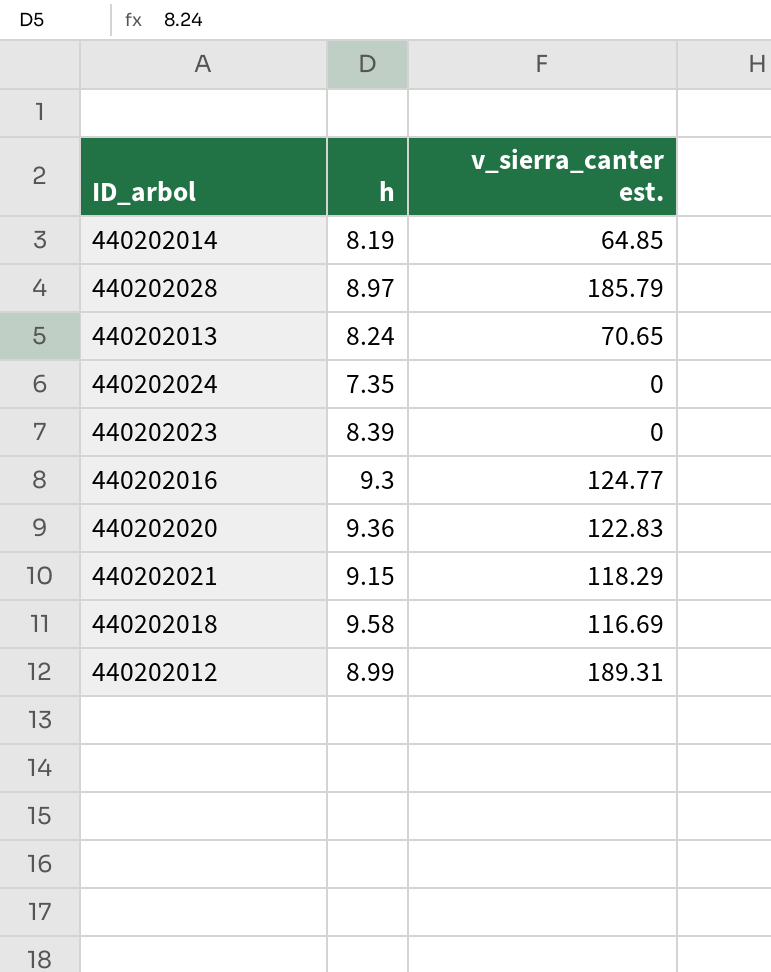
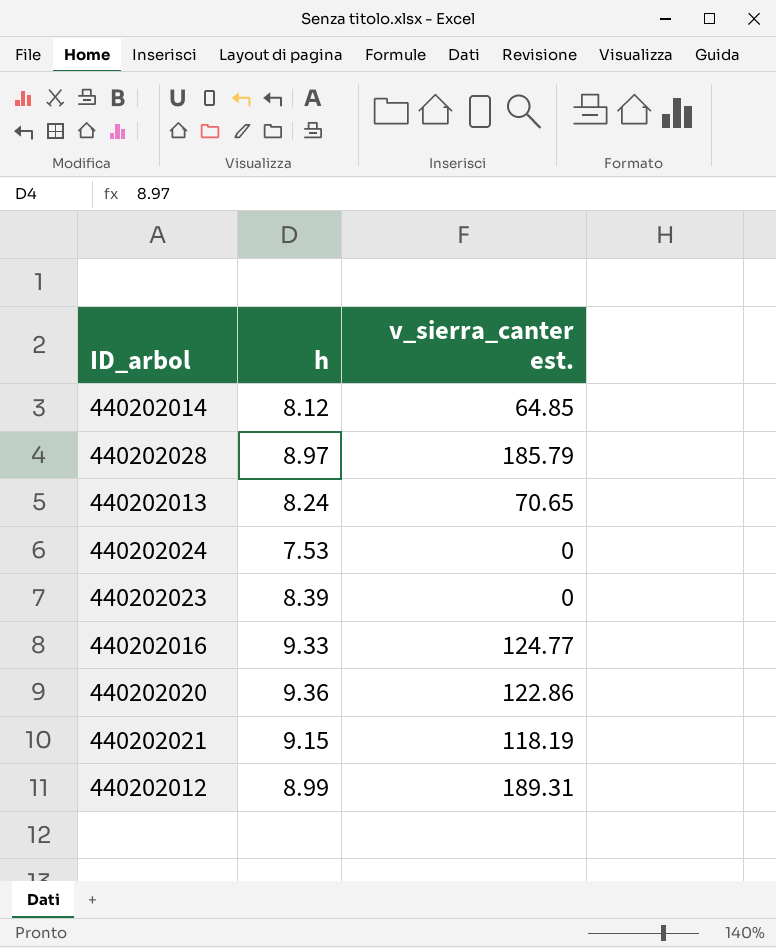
row 440202018: 9.58 | 116.69 -> none
440202014 | h: 8.19 -> 8.12
440202024 | h: 7.35 -> 7.53
440202016 | h: 9.3 -> 9.33
440202020 | v_sierra_canter est.: 122.83 -> 122.86
440202021 | v_sierra_canter est.: 118.29 -> 118.19

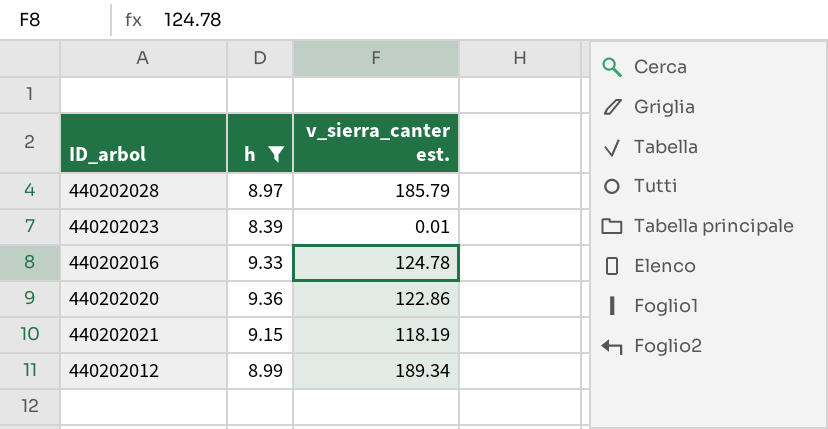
filter: none -> h >= 8.39
440202023 | v_sierra_canter est.: 0 -> 0.01
440202016 | v_sierra_canter est.: 124.77 -> 124.78
440202012 | v_sierra_canter est.: 189.31 -> 189.34

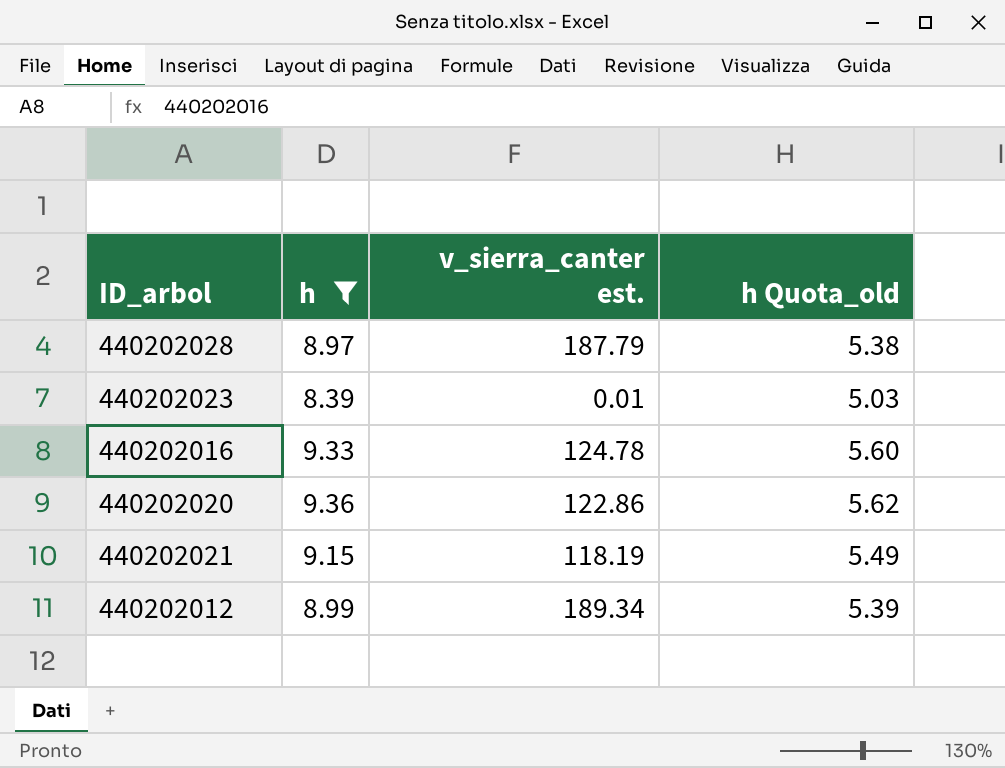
column h Quota_old | formula: none -> [h] * 0.6
440202028 | v_sierra_canter est.: 185.79 -> 187.79

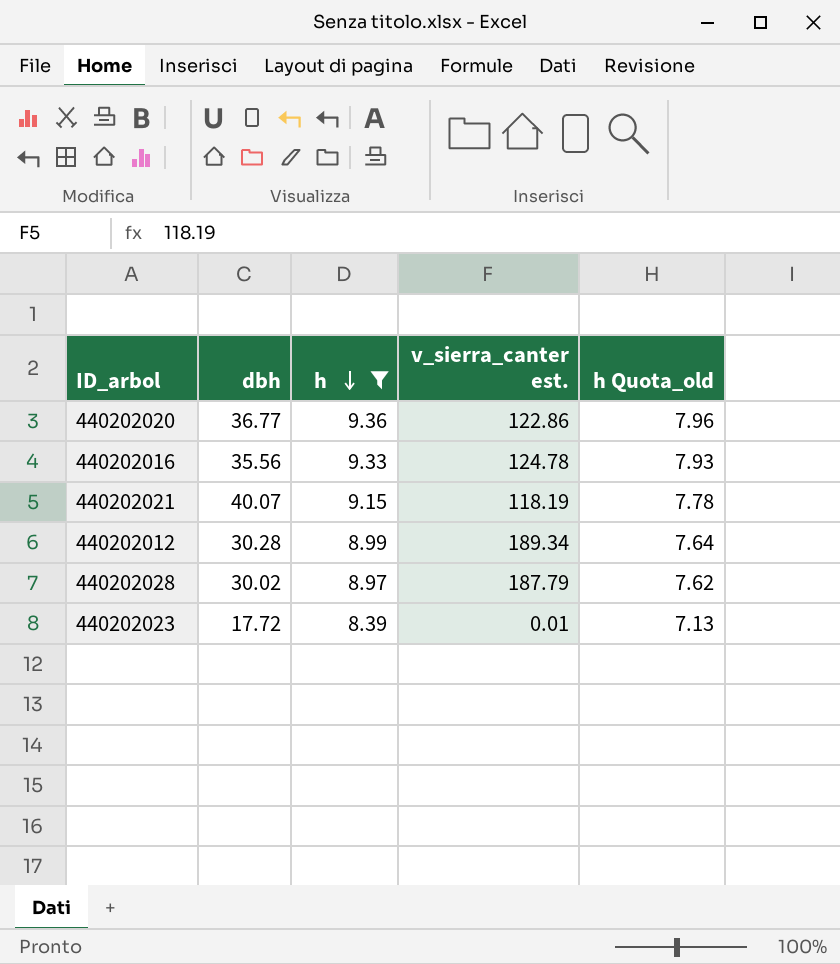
row order: none -> h descending
column dbh | position: none -> 2
column h Quota_old | formula: [h] * 0.6 -> [h] * 0.85

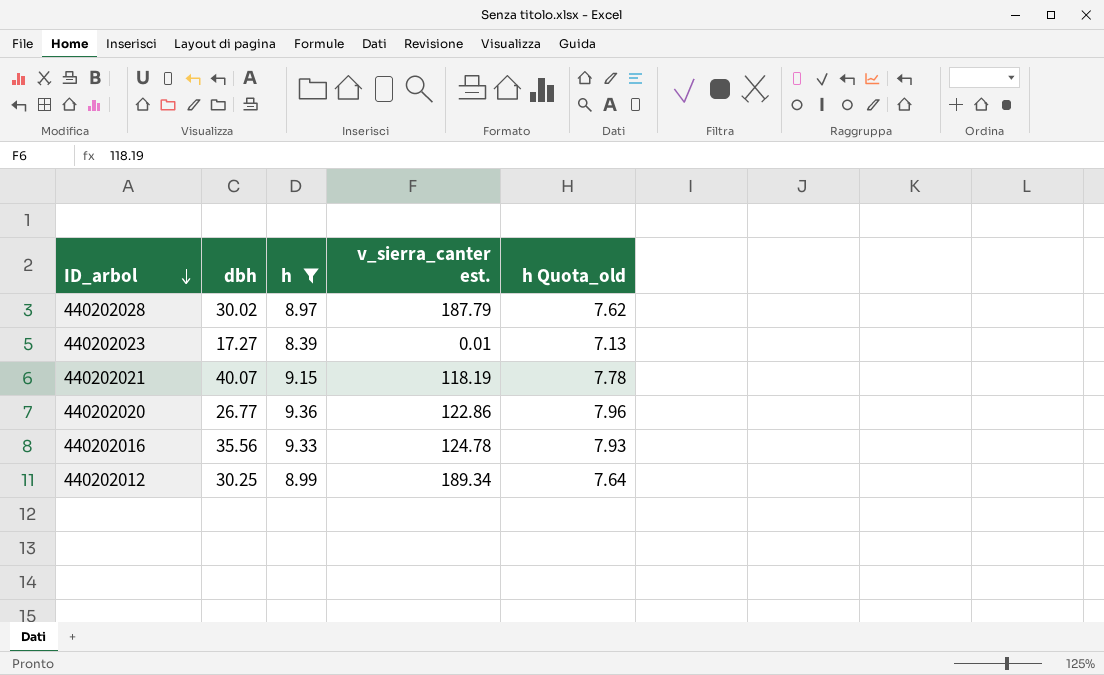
row order: h descending -> ID_arbol descending
440202023 | dbh: 17.72 -> 17.27
440202020 | dbh: 36.77 -> 26.77
440202012 | dbh: 30.28 -> 30.25

